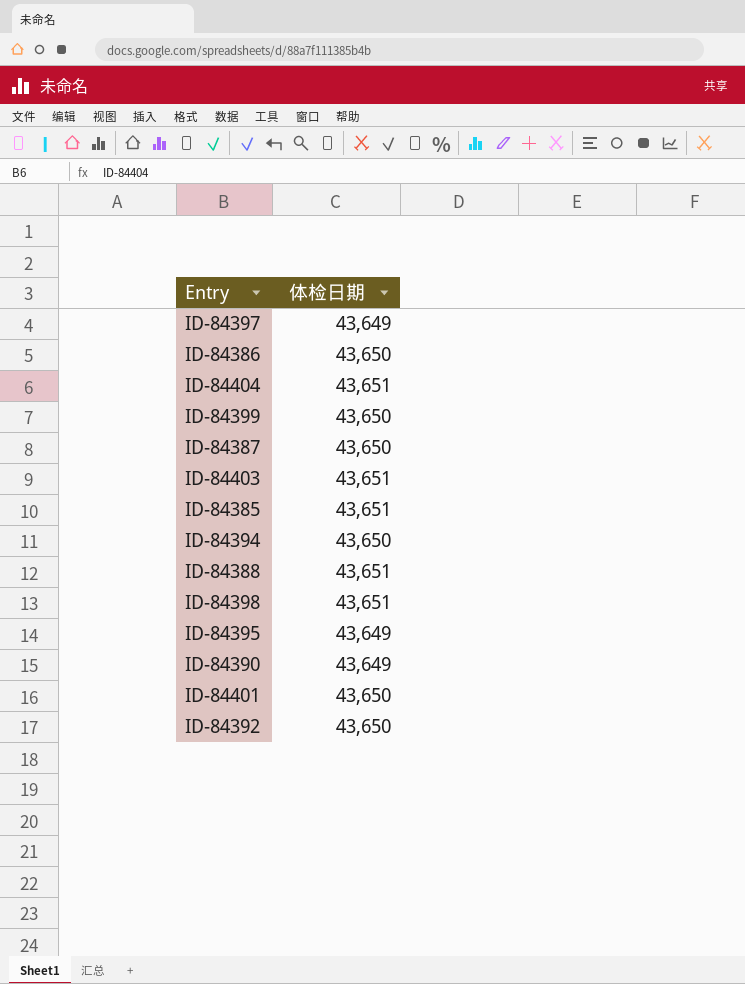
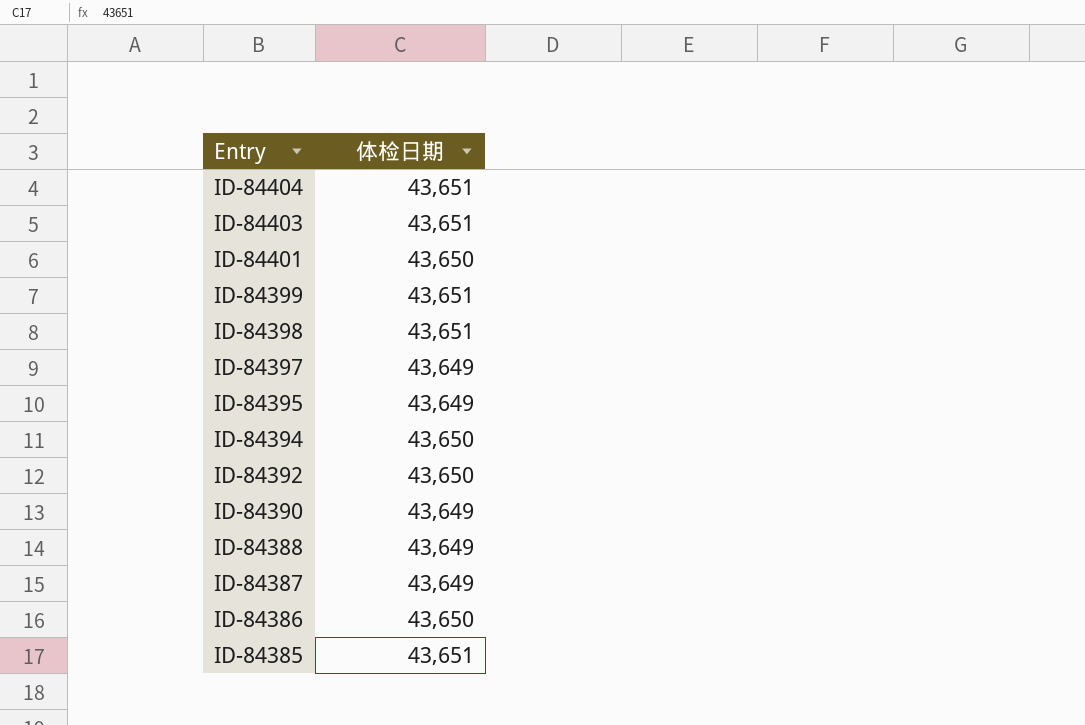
row order: none -> Entry descending
ID-84399 | 体检日期: 43,650 -> 43,651
ID-84388 | 体检日期: 43,651 -> 43,649
ID-84387 | 体检日期: 43,650 -> 43,649

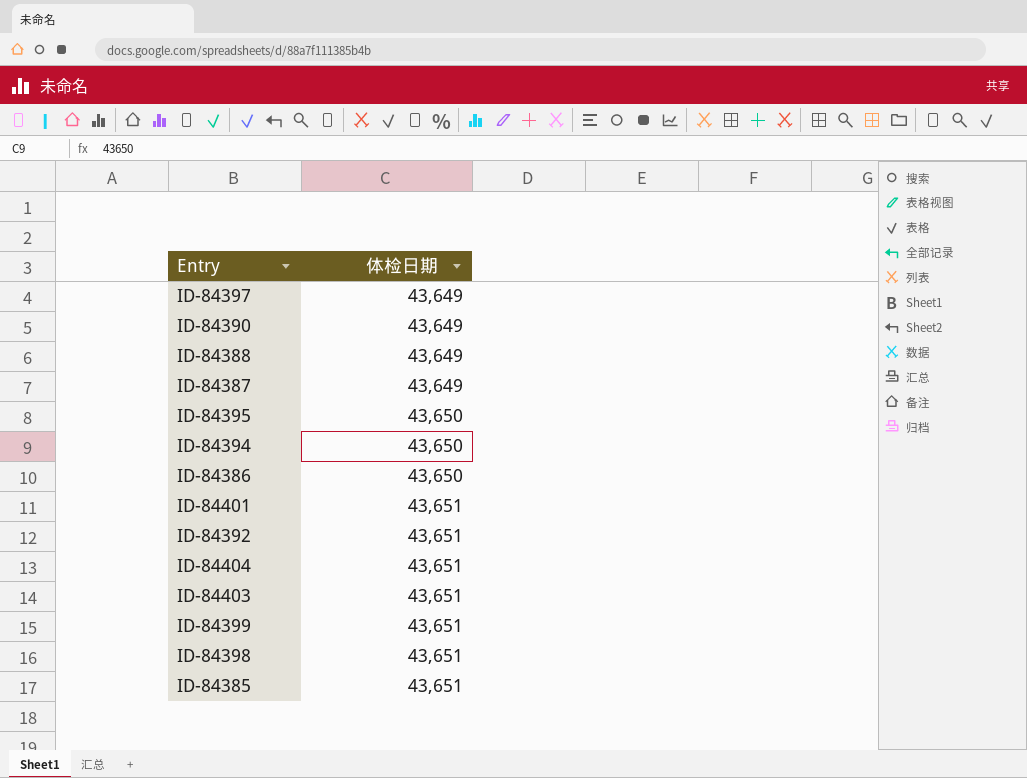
row order: Entry descending -> 体检日期 ascending
ID-84395 | 体检日期: 43,649 -> 43,650
ID-84401 | 体检日期: 43,650 -> 43,651
ID-84392 | 体检日期: 43,650 -> 43,651

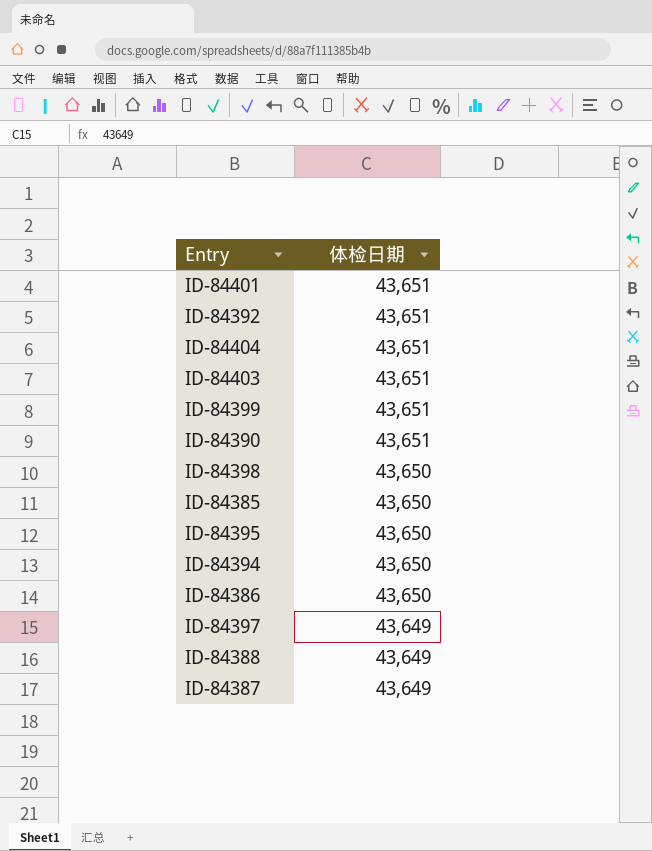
row order: 体检日期 ascending -> 体检日期 descending
ID-84390 | 体检日期: 43,649 -> 43,651
ID-84398 | 体检日期: 43,651 -> 43,650
ID-84385 | 体检日期: 43,651 -> 43,650

